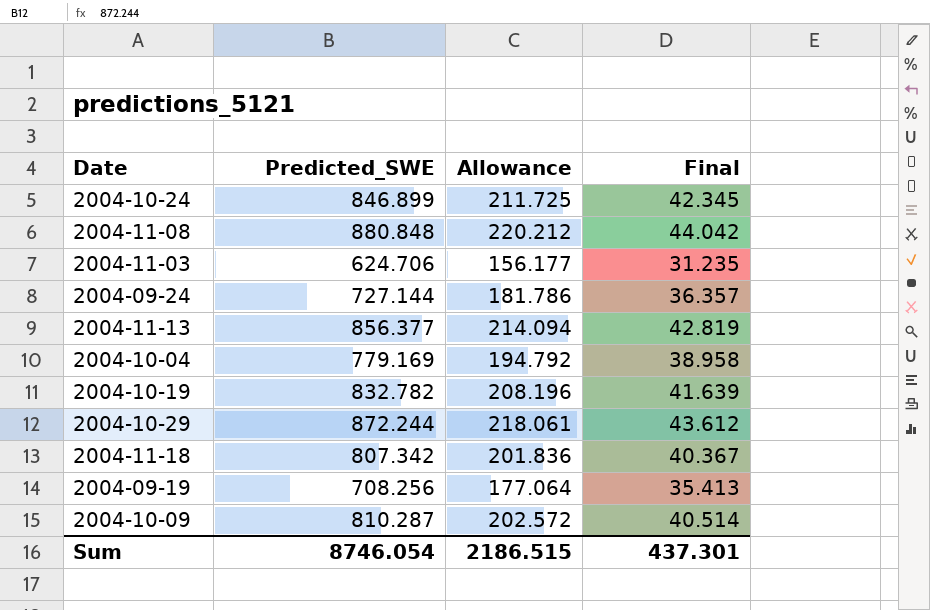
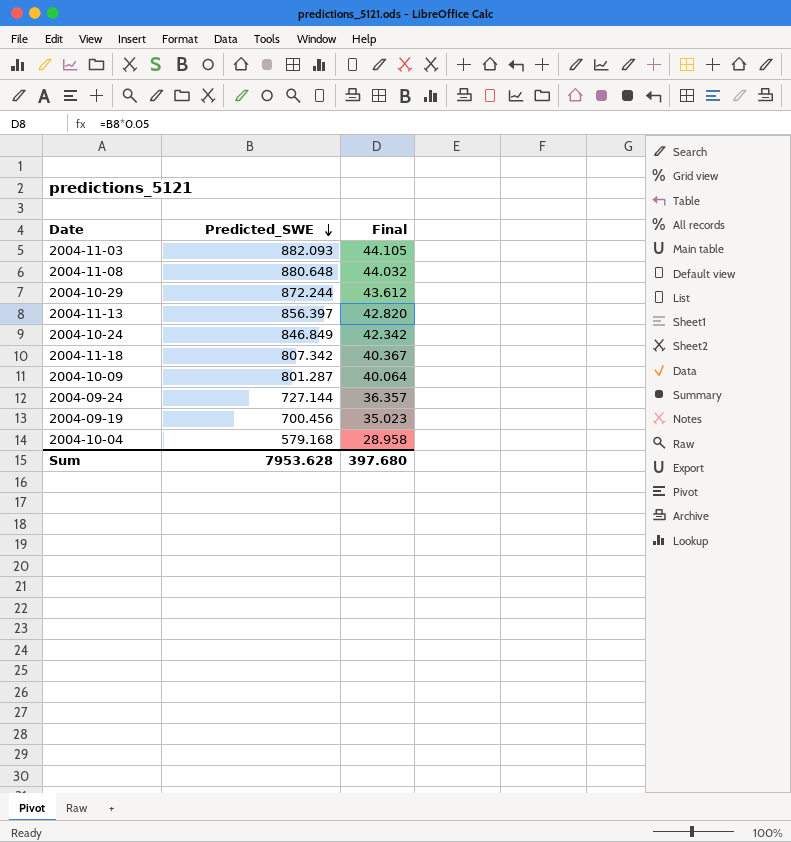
row order: none -> Predicted_SWE descending
column Allowance | formula: [Predicted_SWE] * 0.25 -> none
row 2004-10-19: 832.782 | 208.196 | 41.639 -> none
2004-11-03 | Predicted_SWE: 624.706 -> 882.093
2004-11-03 | Final: 31.235 -> 44.105
2004-11-08 | Predicted_SWE: 880.848 -> 880.648
2004-11-08 | Final: 44.042 -> 44.032
2004-11-13 | Predicted_SWE: 856.377 -> 856.397
2004-11-13 | Final: 42.819 -> 42.820
2004-10-24 | Predicted_SWE: 846.899 -> 846.849
2004-10-24 | Final: 42.345 -> 42.342
2004-10-09 | Predicted_SWE: 810.287 -> 801.287
2004-10-09 | Final: 40.514 -> 40.064
2004-09-19 | Predicted_SWE: 708.256 -> 700.456
2004-09-19 | Final: 35.413 -> 35.023
2004-10-04 | Predicted_SWE: 779.169 -> 579.168
2004-10-04 | Final: 38.958 -> 28.958
Sum | Predicted_SWE: 8746.054 -> 7953.628
Sum | Final: 437.301 -> 397.680

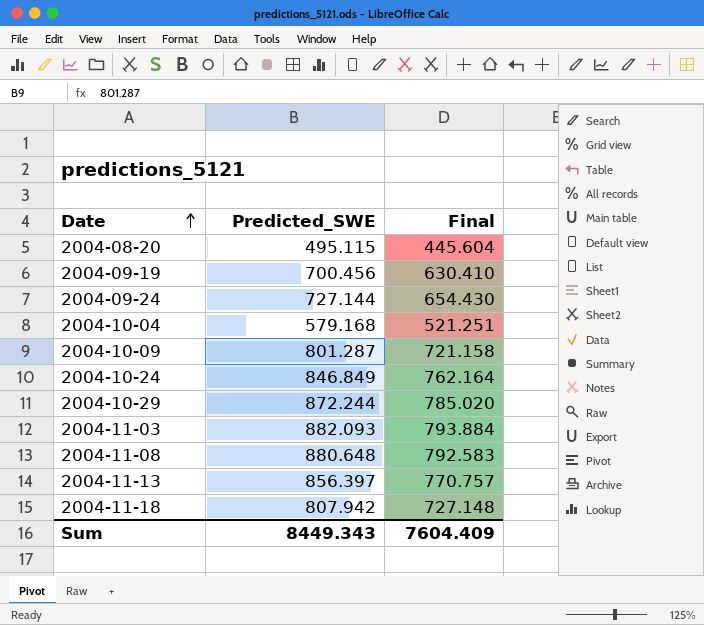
row order: Predicted_SWE descending -> Date ascending
column Final | formula: [Predicted_SWE] * 0.05 -> [Predicted_SWE] * 0.9
row 2004-08-20: none -> 495.115 | 445.604
2004-11-18 | Predicted_SWE: 807.342 -> 807.942
Sum | Predicted_SWE: 7953.628 -> 8449.343
Sum | Final: 397.680 -> 7604.409

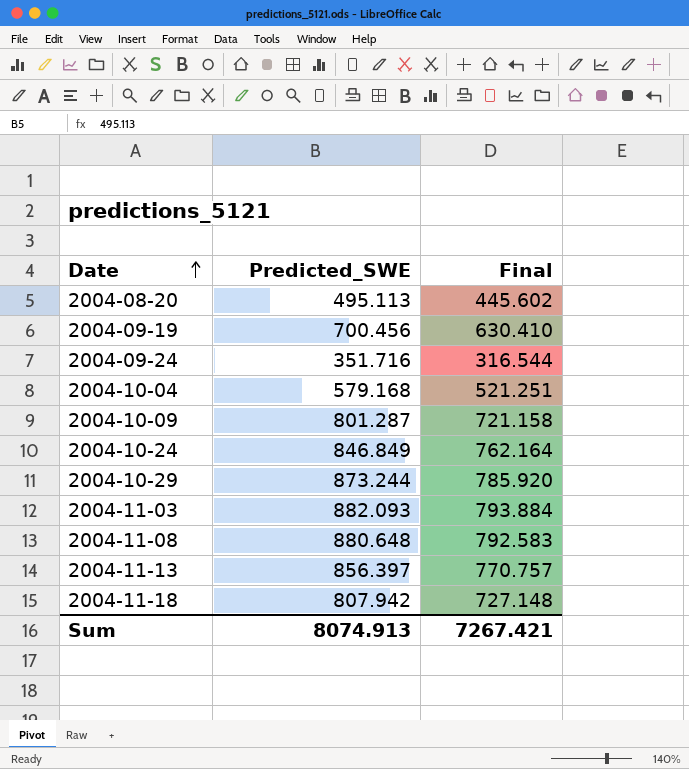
2004-08-20 | Predicted_SWE: 495.115 -> 495.113
2004-08-20 | Final: 445.604 -> 445.602
2004-09-24 | Predicted_SWE: 727.144 -> 351.716
2004-09-24 | Final: 654.430 -> 316.544
2004-10-29 | Predicted_SWE: 872.244 -> 873.244
2004-10-29 | Final: 785.020 -> 785.920
Sum | Predicted_SWE: 8449.343 -> 8074.913
Sum | Final: 7604.409 -> 7267.421

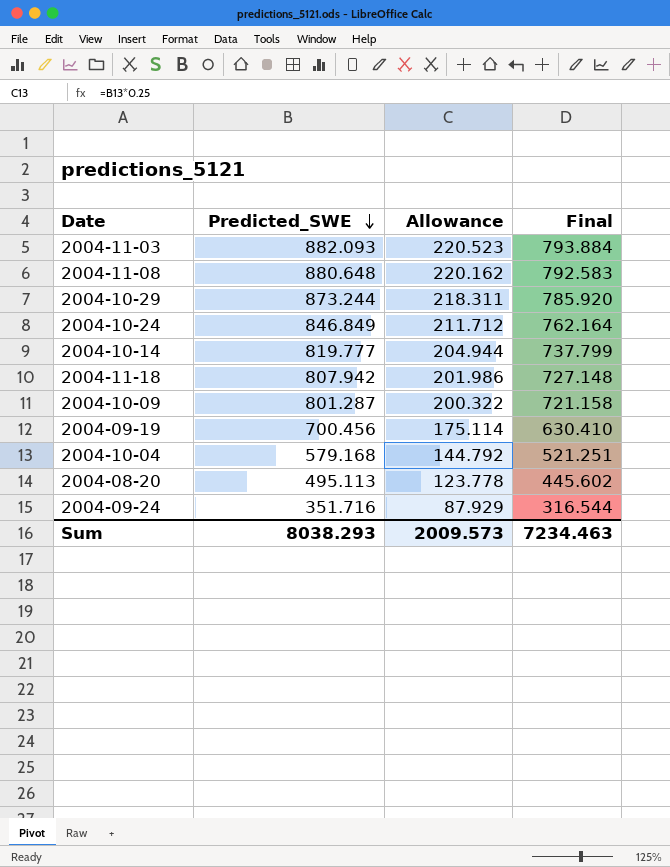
row order: Date ascending -> Predicted_SWE descending
column Allowance | formula: none -> [Predicted_SWE] * 0.25
row 2004-11-13: 856.397 | 770.757 -> none
row 2004-10-14: none -> 819.777 | 204.944 | 737.799
Sum | Predicted_SWE: 8074.913 -> 8038.293
Sum | Final: 7267.421 -> 7234.463

